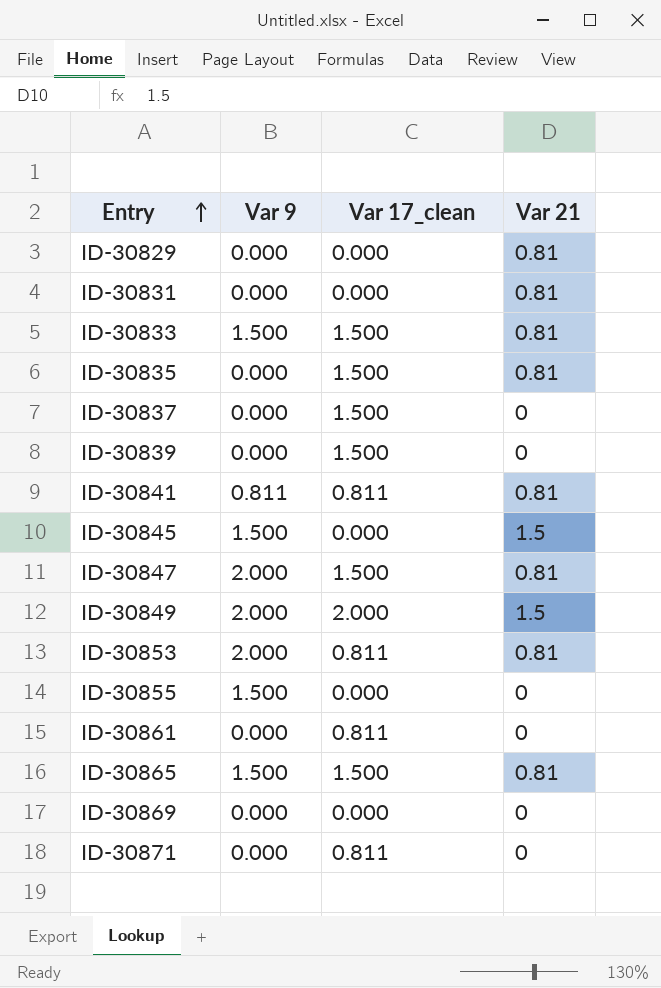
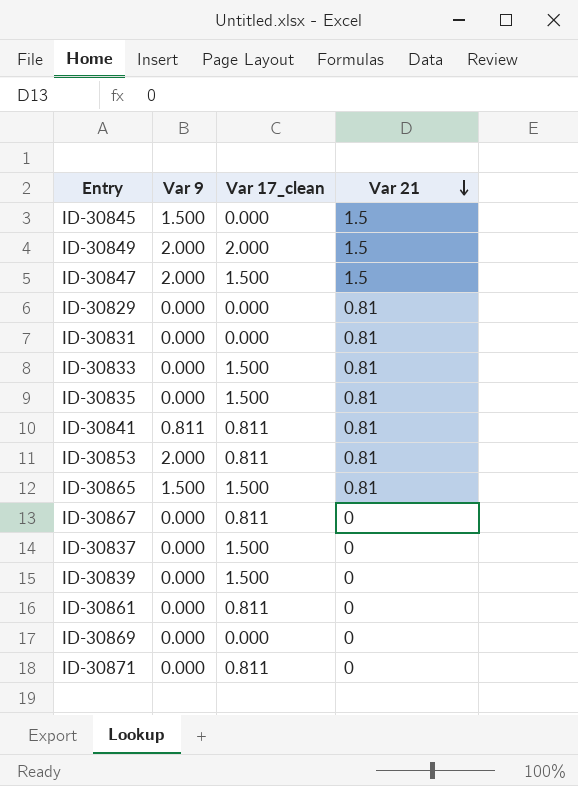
row order: Entry ascending -> Var 21 descending
row ID-30855: 1.500 | 0.000 | 0 -> none
ID-30847 | Var 21: 0.81 -> 1.5
ID-30833 | Var 9: 1.500 -> 0.000
row ID-30867: none -> 0.000 | 0.811 | 0

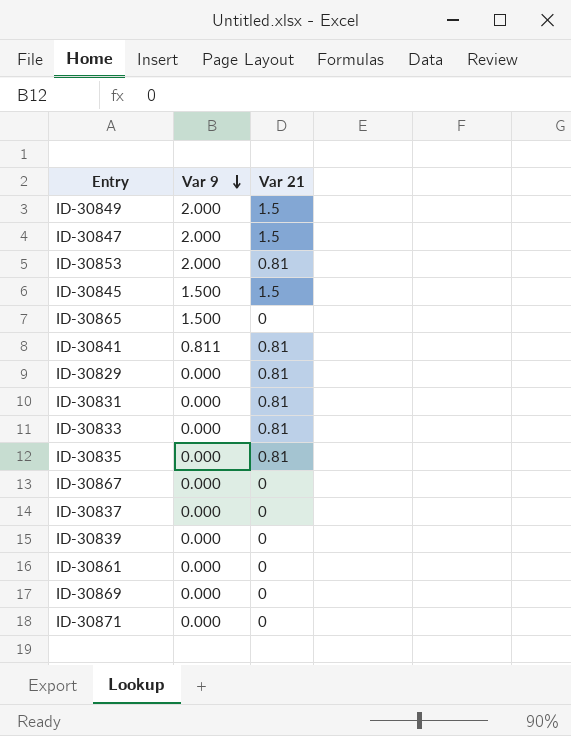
row order: Var 21 descending -> Var 9 descending
column Var 17_clean | position: 3 -> none
ID-30865 | Var 21: 0.81 -> 0

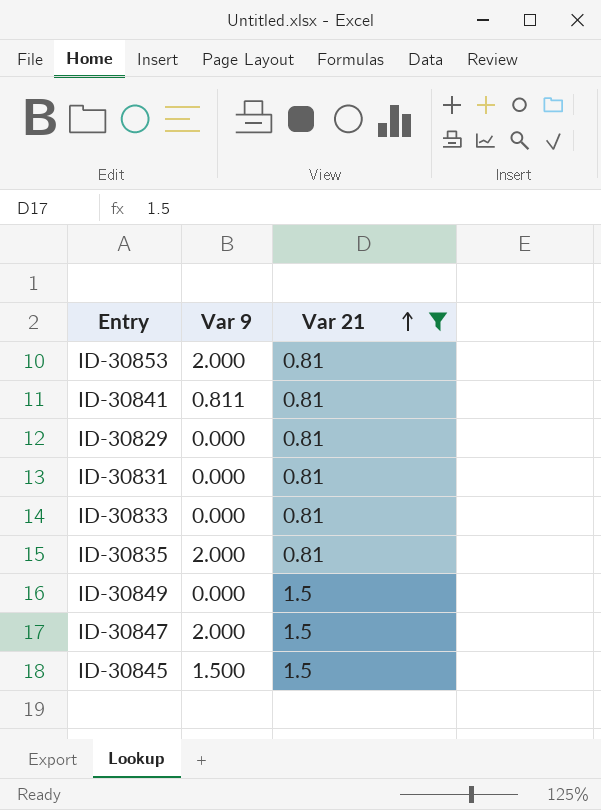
filter: none -> Var 21 != 0
row order: Var 9 descending -> Var 21 ascending
ID-30835 | Var 9: 0.000 -> 2.000
ID-30849 | Var 9: 2.000 -> 0.000

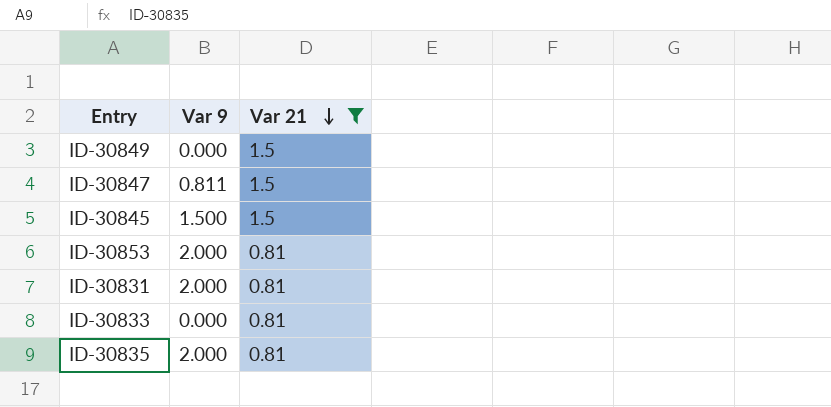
row order: Var 21 ascending -> Var 21 descending
row ID-30841: 0.811 | 0.81 -> none
row ID-30829: 0.000 | 0.81 -> none
ID-30847 | Var 9: 2.000 -> 0.811
ID-30831 | Var 9: 0.000 -> 2.000

